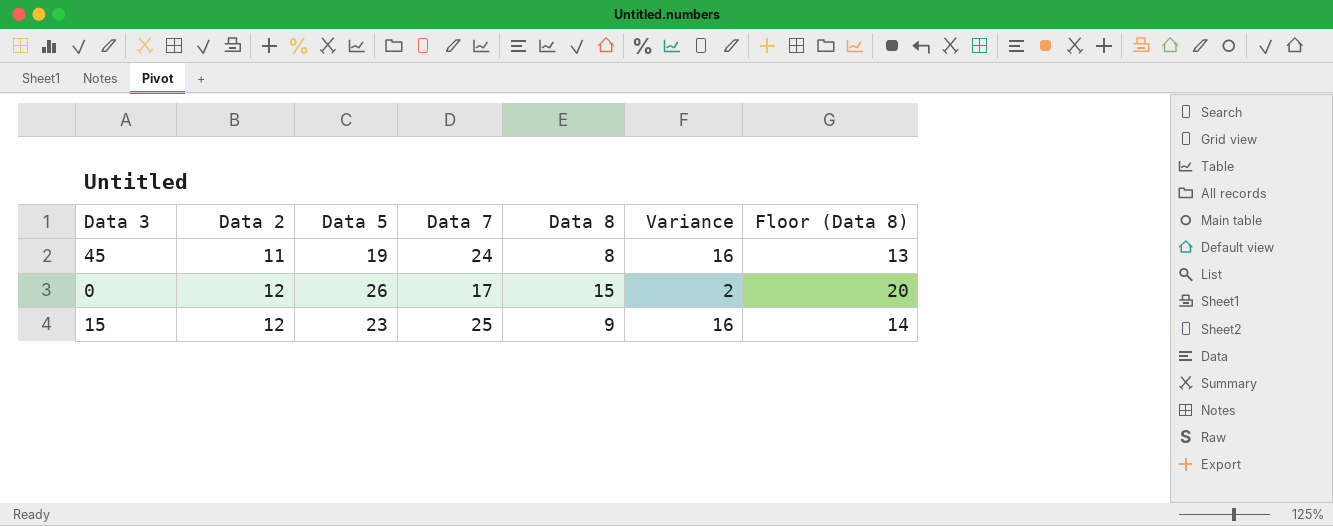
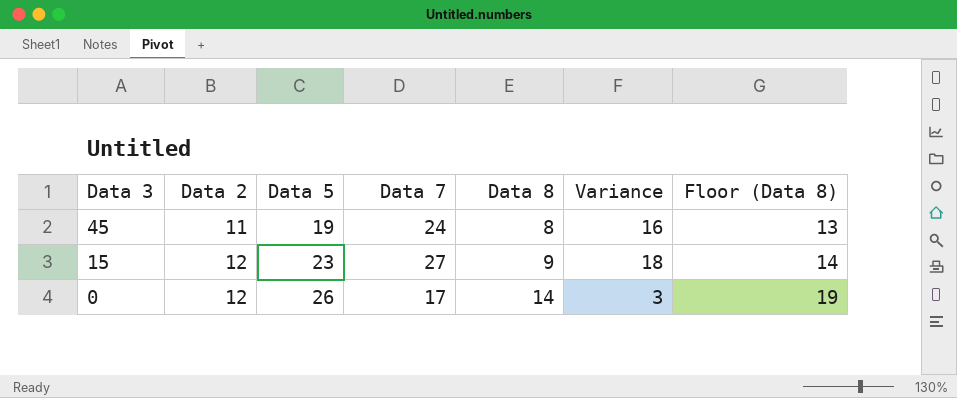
row order: Data 2 ascending -> Data 3 descending
15 | Data 7: 25 -> 27
15 | Variance: 16 -> 18
0 | Data 8: 15 -> 14
0 | Variance: 2 -> 3
0 | Floor (Data 8): 20 -> 19

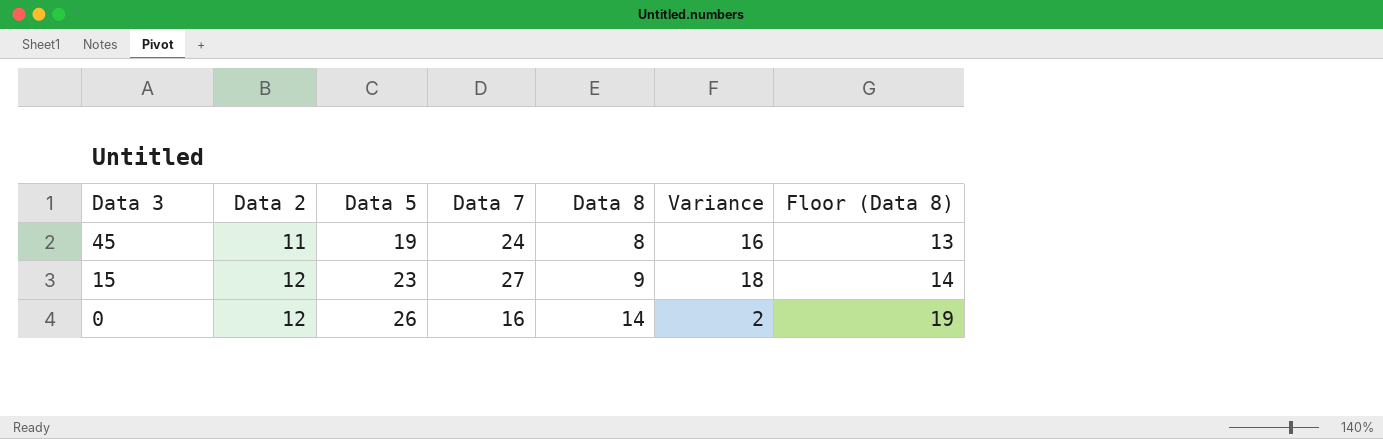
0 | Data 7: 17 -> 16
0 | Variance: 3 -> 2

